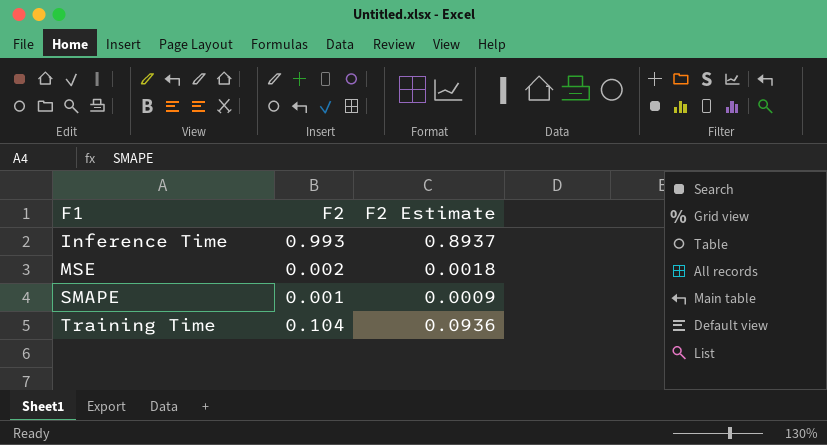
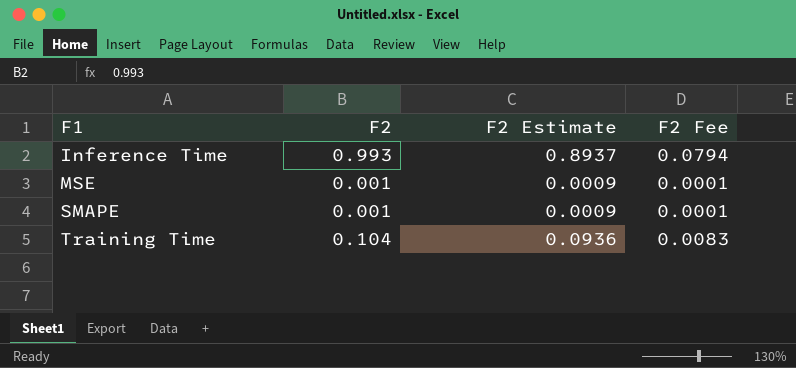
column F2 Fee | formula: none -> [F2] * 0.08
MSE | F2: 0.002 -> 0.001
MSE | F2 Estimate: 0.0018 -> 0.0009

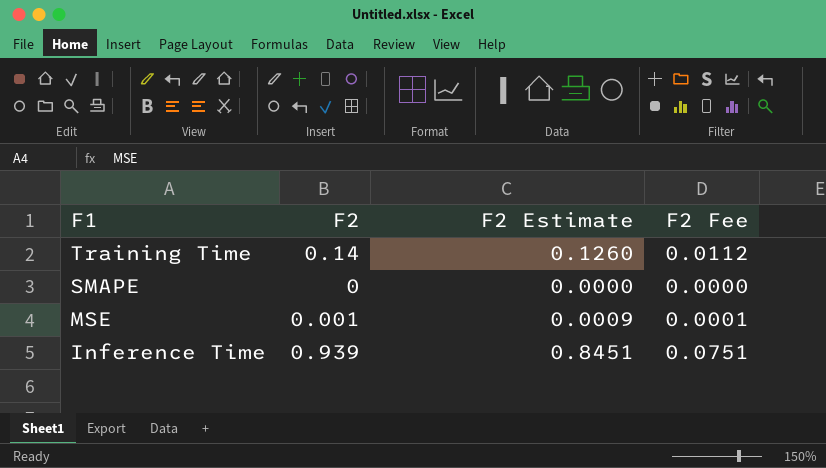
row order: F1 ascending -> F1 descending
Training Time | F2: 0.104 -> 0.14
Training Time | F2 Estimate: 0.0936 -> 0.1260
Training Time | F2 Fee: 0.0083 -> 0.0112
SMAPE | F2: 0.001 -> 0
SMAPE | F2 Estimate: 0.0009 -> 0.0000
SMAPE | F2 Fee: 0.0001 -> 0.0000
Inference Time | F2: 0.993 -> 0.939
Inference Time | F2 Estimate: 0.8937 -> 0.8451
Inference Time | F2 Fee: 0.0794 -> 0.0751

